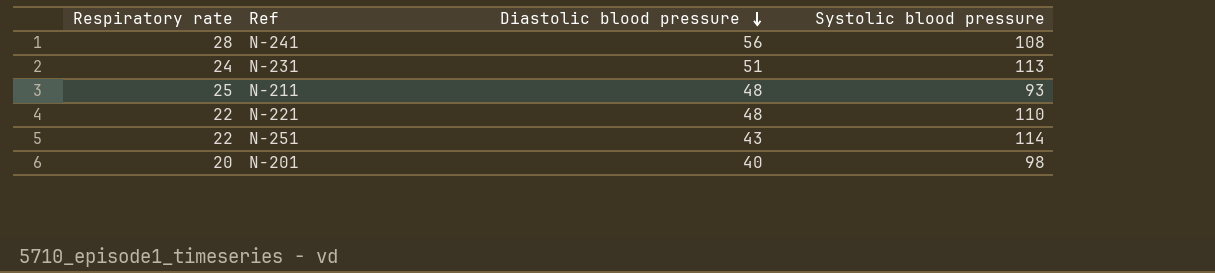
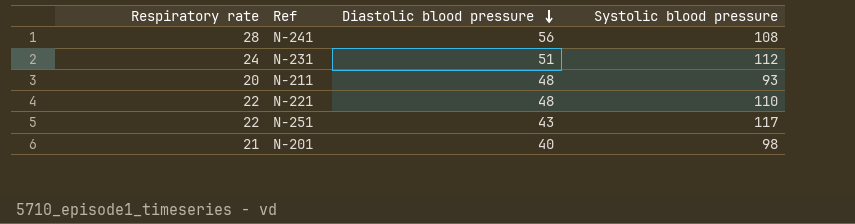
N-231 | Systolic blood pressure: 113 -> 112
N-211 | Respiratory rate: 25 -> 20
N-251 | Systolic blood pressure: 114 -> 117
N-201 | Respiratory rate: 20 -> 21

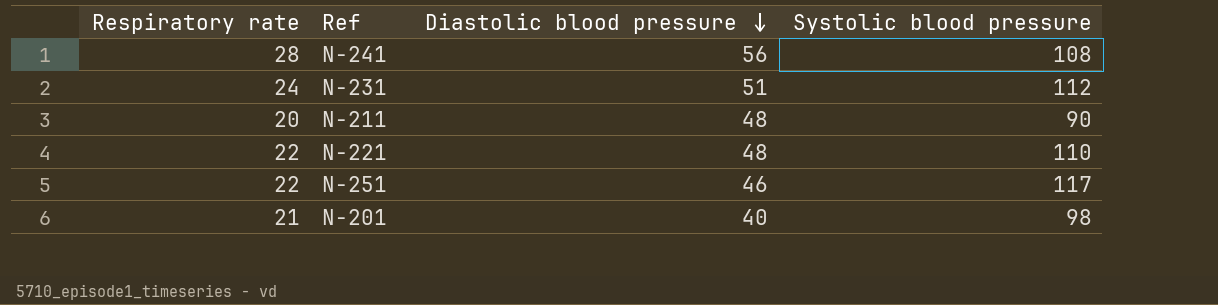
N-211 | Systolic blood pressure: 93 -> 90
N-251 | Diastolic blood pressure: 43 -> 46

